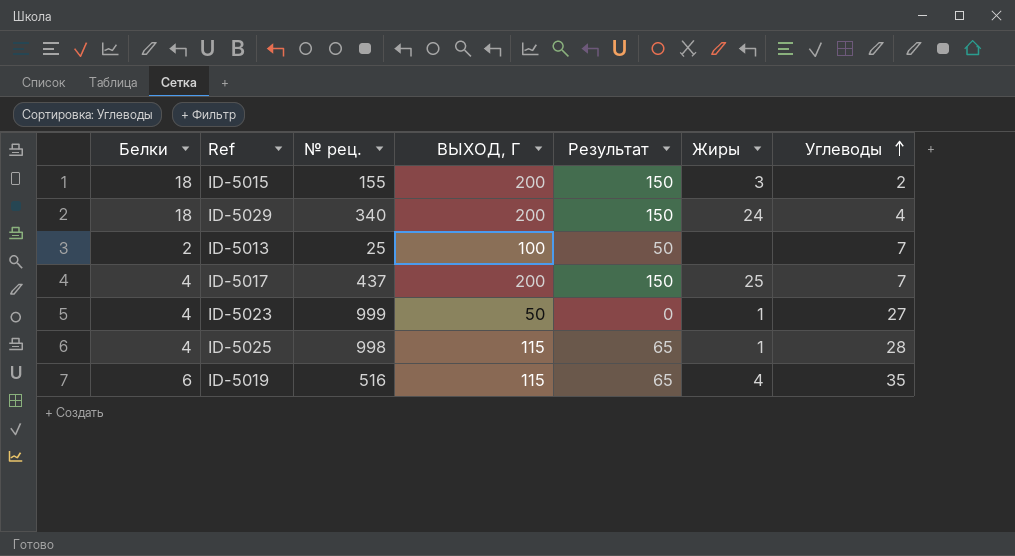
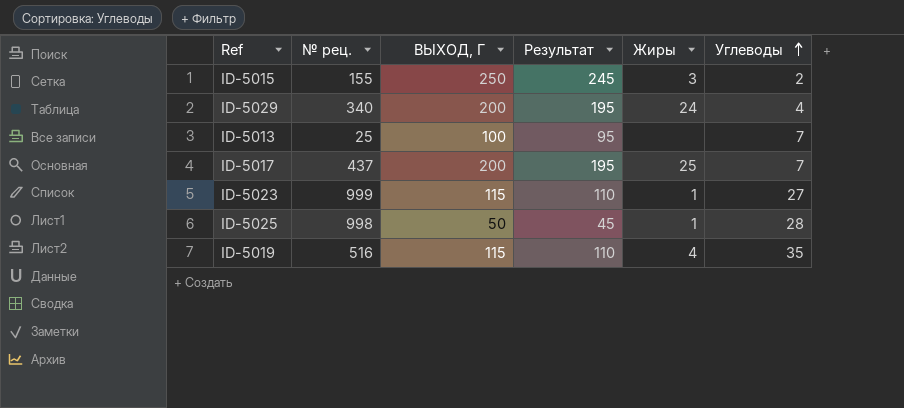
column Белки | position: 1 -> none
column Результат | formula: [ВЫХОД, Г] - 50 -> [ВЫХОД, Г] - 5
ID-5015 | ВЫХОД, Г: 200 -> 250
ID-5023 | ВЫХОД, Г: 50 -> 115
ID-5025 | ВЫХОД, Г: 115 -> 50

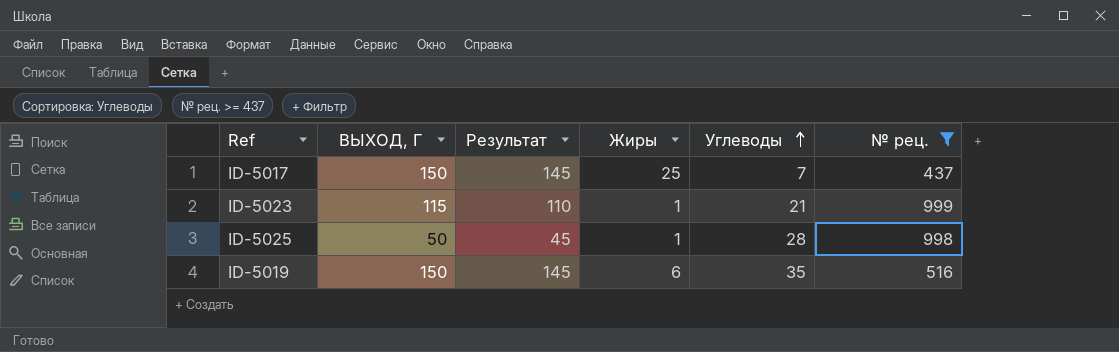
filter: none -> № рец. >= 437
column № рец. | position: 2 -> 6
ID-5017 | ВЫХОД, Г: 200 -> 150
ID-5017 | Результат: 195 -> 145
ID-5023 | Углеводы: 27 -> 21
ID-5019 | ВЫХОД, Г: 115 -> 150
ID-5019 | Результат: 110 -> 145
ID-5019 | Жиры: 4 -> 6

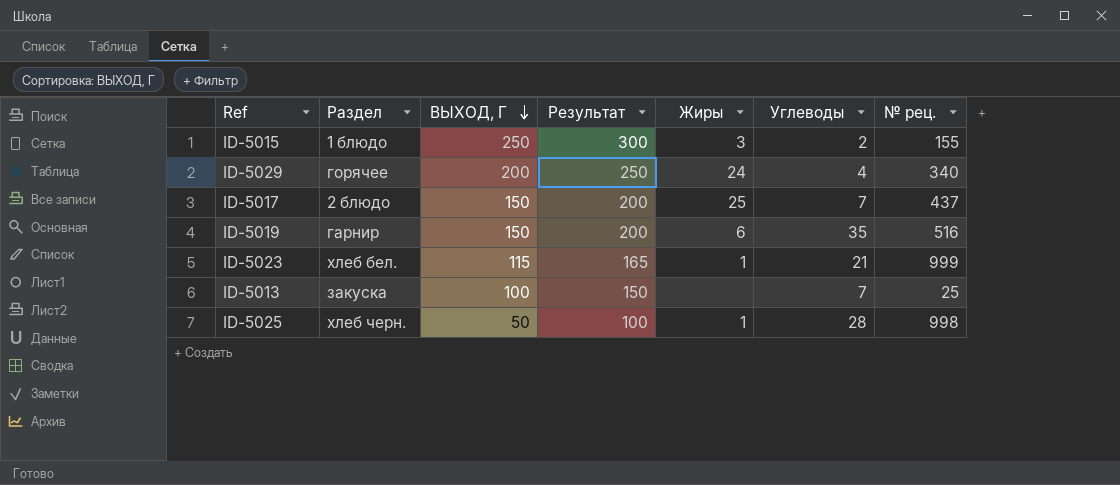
filter: № рец. >= 437 -> none
row order: Углеводы ascending -> ВЫХОД, Г descending
column Раздел | position: none -> 2
column Результат | formula: [ВЫХОД, Г] - 5 -> [ВЫХОД, Г] + 50

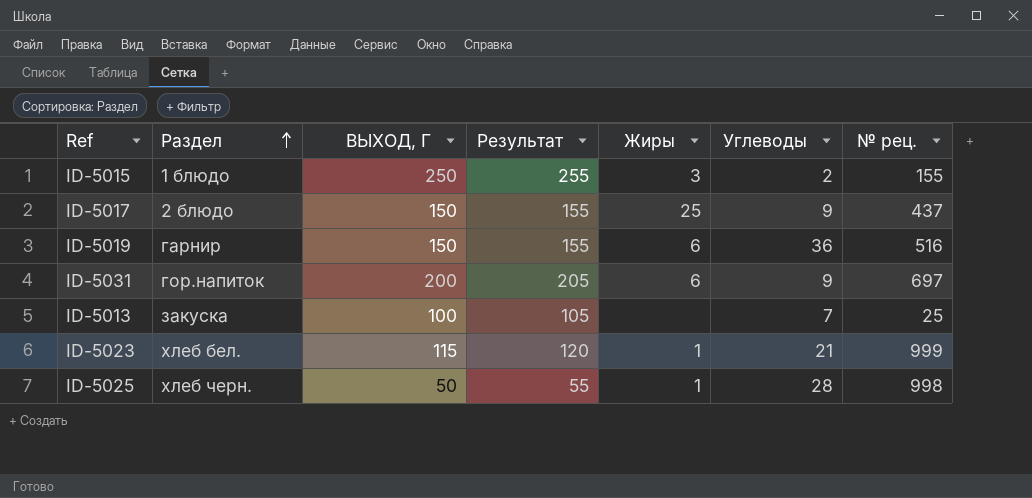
row order: ВЫХОД, Г descending -> Раздел ascending
column Результат | formula: [ВЫХОД, Г] + 50 -> [ВЫХОД, Г] + 5
row ID-5029: горячее | 200 | 250 | 24 | 4 | 340 -> none
ID-5017 | Углеводы: 7 -> 9
ID-5019 | Углеводы: 35 -> 36
row ID-5031: none -> гор.напиток | 200 | 205 | 6 | 9 | 697

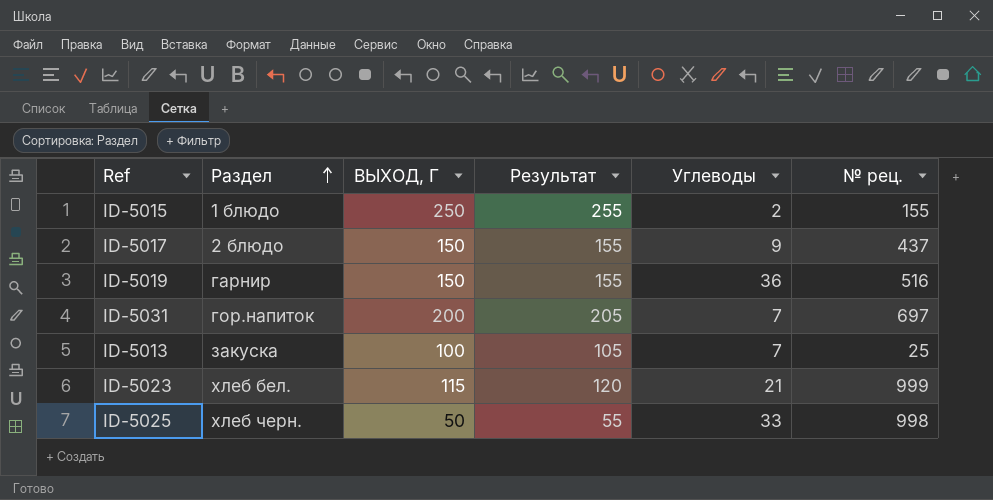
column Жиры | position: 5 -> none
ID-5031 | Углеводы: 9 -> 7
ID-5025 | Углеводы: 28 -> 33

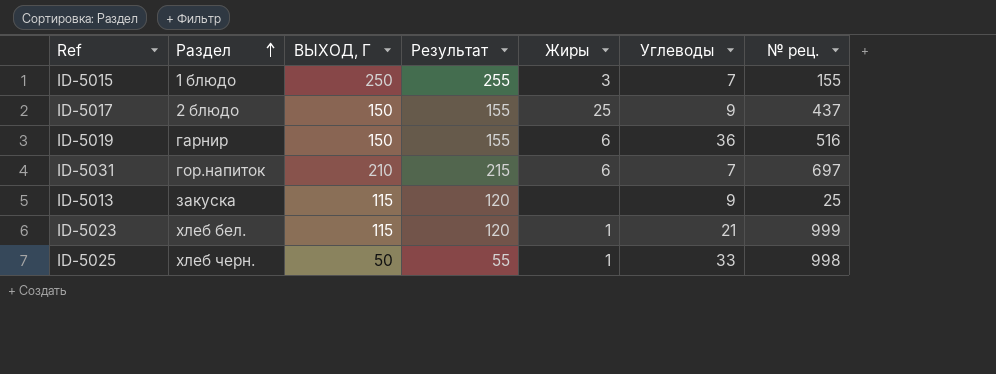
column Жиры | position: none -> 5
ID-5015 | Углеводы: 2 -> 7
ID-5031 | ВЫХОД, Г: 200 -> 210
ID-5031 | Результат: 205 -> 215
ID-5013 | ВЫХОД, Г: 100 -> 115
ID-5013 | Результат: 105 -> 120
ID-5013 | Углеводы: 7 -> 9

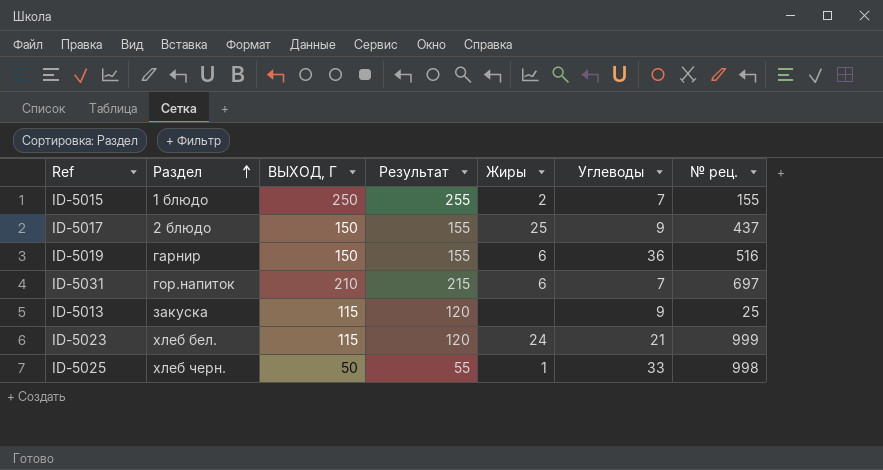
ID-5015 | Жиры: 3 -> 2
ID-5023 | Жиры: 1 -> 24

